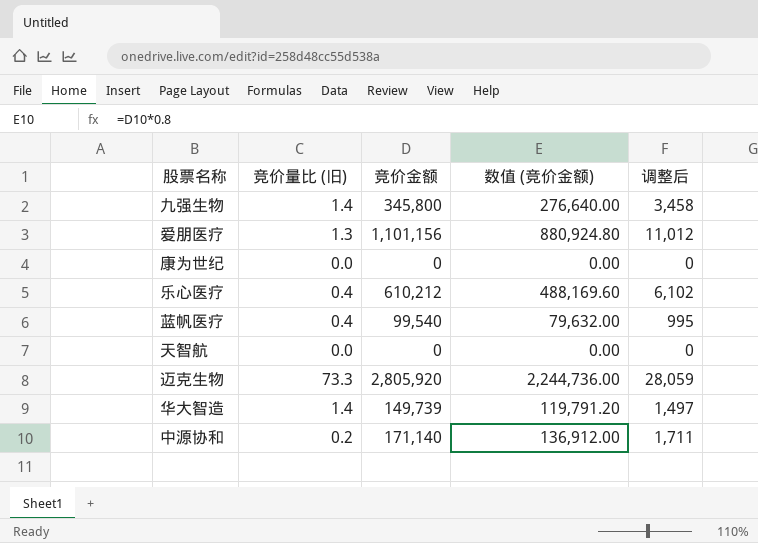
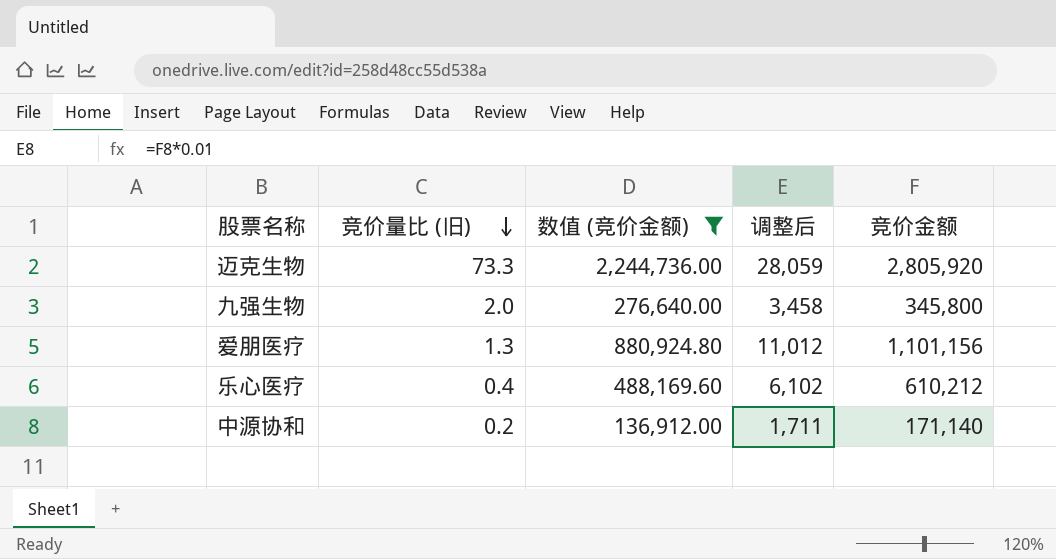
filter: none -> 数值 (竞价金额) >= 136,912.00
row order: none -> 竞价量比 (旧) descending
column 竞价金额 | position: 3 -> 5
九强生物 | 竞价量比 (旧): 1.4 -> 2.0

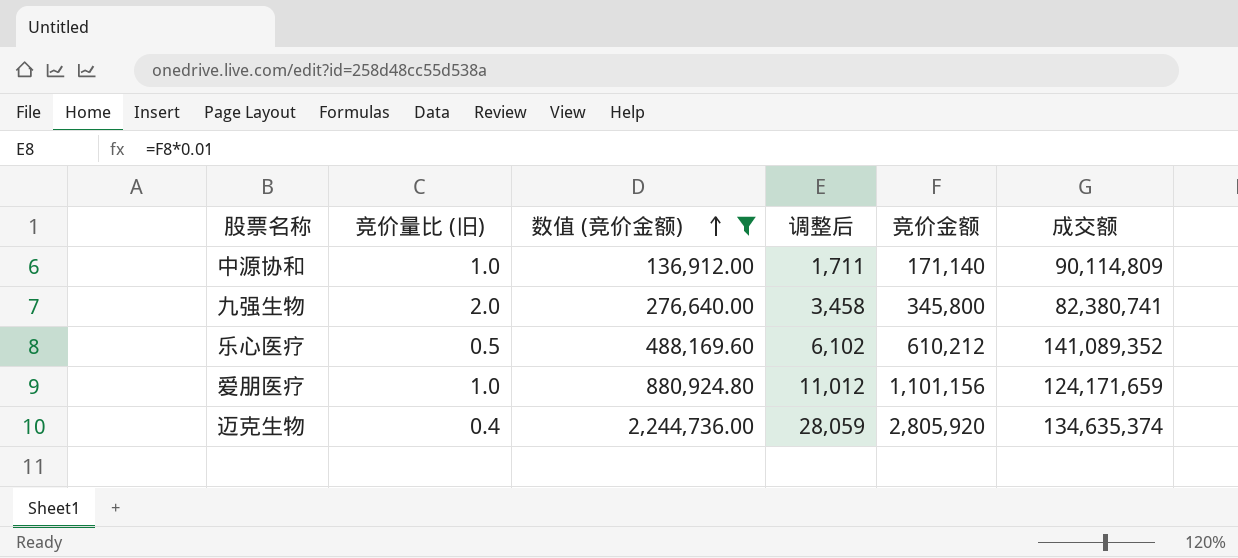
row order: 竞价量比 (旧) descending -> 数值 (竞价金额) ascending
column 成交额 | position: none -> 6
中源协和 | 竞价量比 (旧): 0.2 -> 1.0
乐心医疗 | 竞价量比 (旧): 0.4 -> 0.5
爱朋医疗 | 竞价量比 (旧): 1.3 -> 1.0
迈克生物 | 竞价量比 (旧): 73.3 -> 0.4

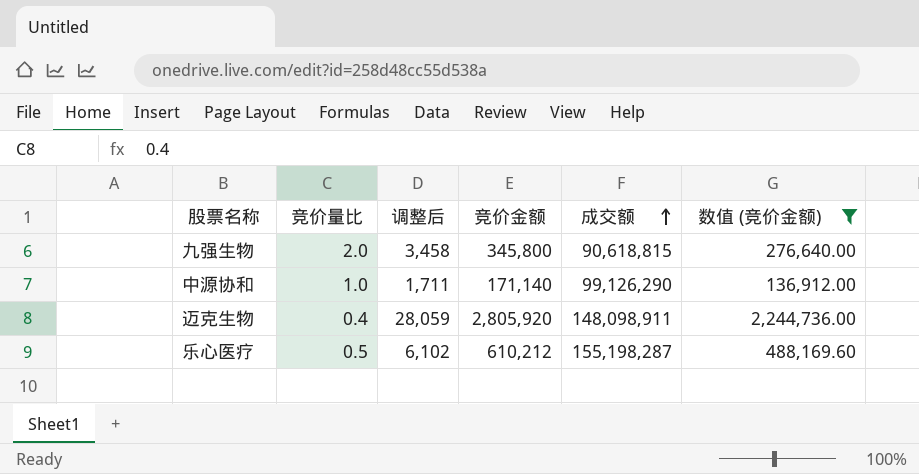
row order: 数值 (竞价金额) ascending -> 成交额 ascending
column name: 竞价量比 (旧) -> 竞价量比
column 数值 (竞价金额) | position: 3 -> 6
row 爱朋医疗: 1.0 | 880,924.80 | 11,012 | 1,101,156 | 124,171,659 -> none
九强生物 | 成交额: 82,380,741 -> 90,618,815
中源协和 | 成交额: 90,114,809 -> 99,126,290
迈克生物 | 成交额: 134,635,374 -> 148,098,911
乐心医疗 | 成交额: 141,089,352 -> 155,198,287

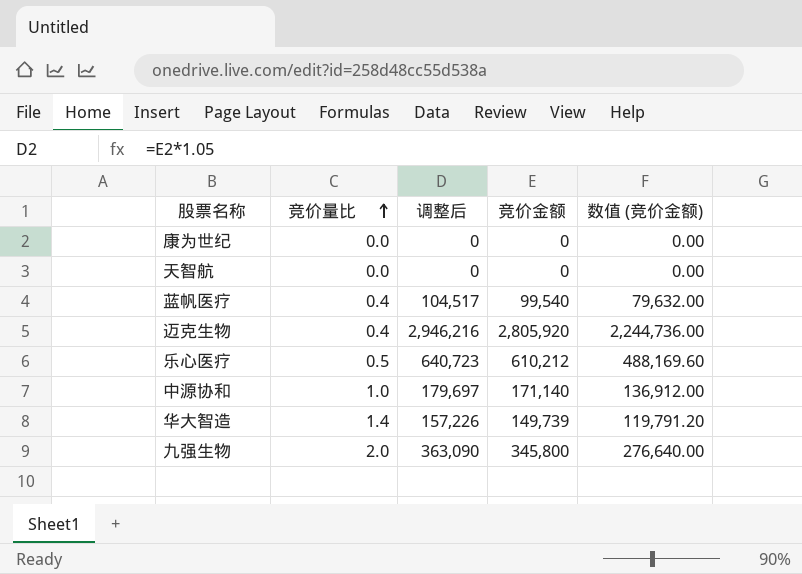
filter: 数值 (竞价金额) >= 136,912.00 -> none
row order: 成交额 ascending -> 竞价量比 ascending
column 成交额 | position: 5 -> none
column 调整后 | formula: [竞价金额] * 0.01 -> [竞价金额] * 1.05

